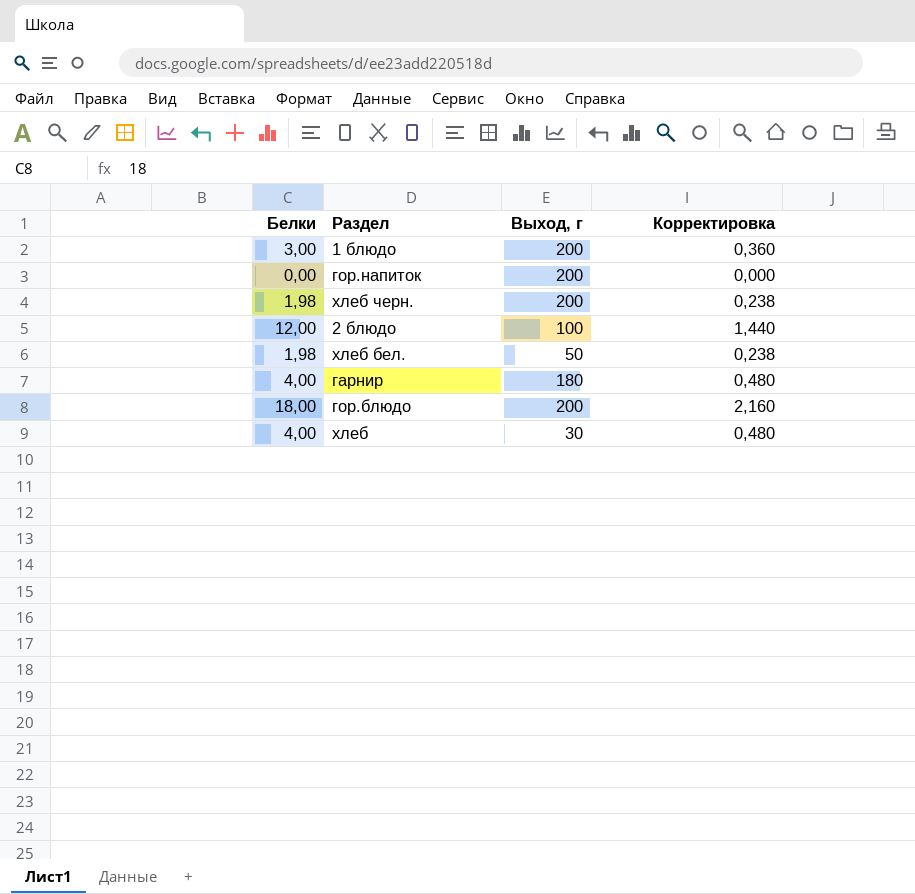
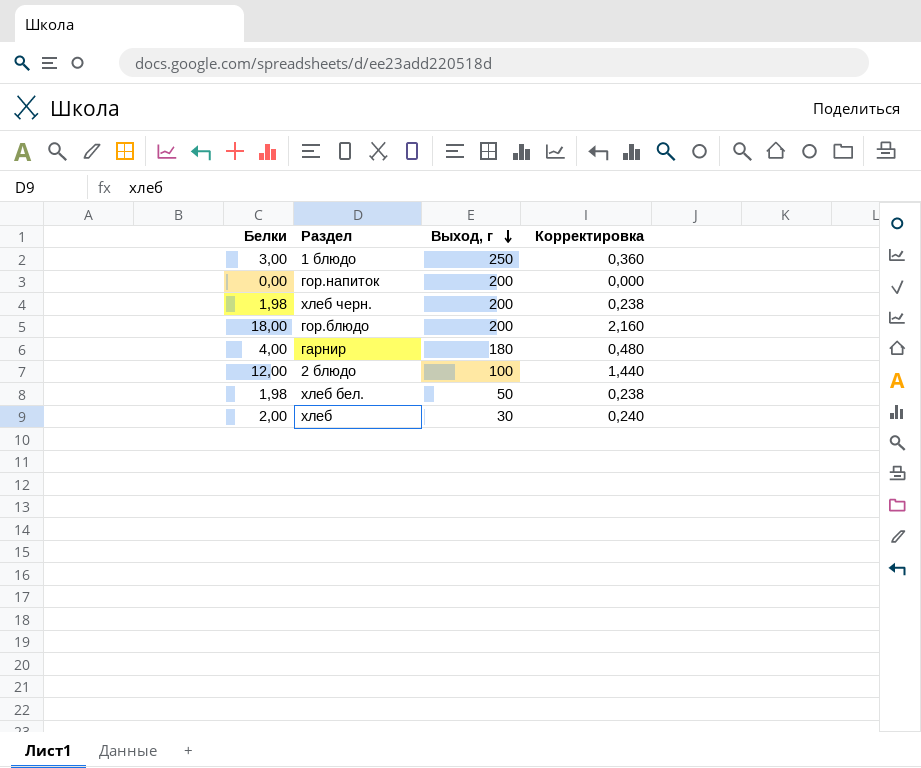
row order: none -> Выход, г descending
1 блюдо | Выход, г: 200 -> 250
хлеб | Белки: 4,00 -> 2,00
хлеб | Корректировка: 0,480 -> 0,240

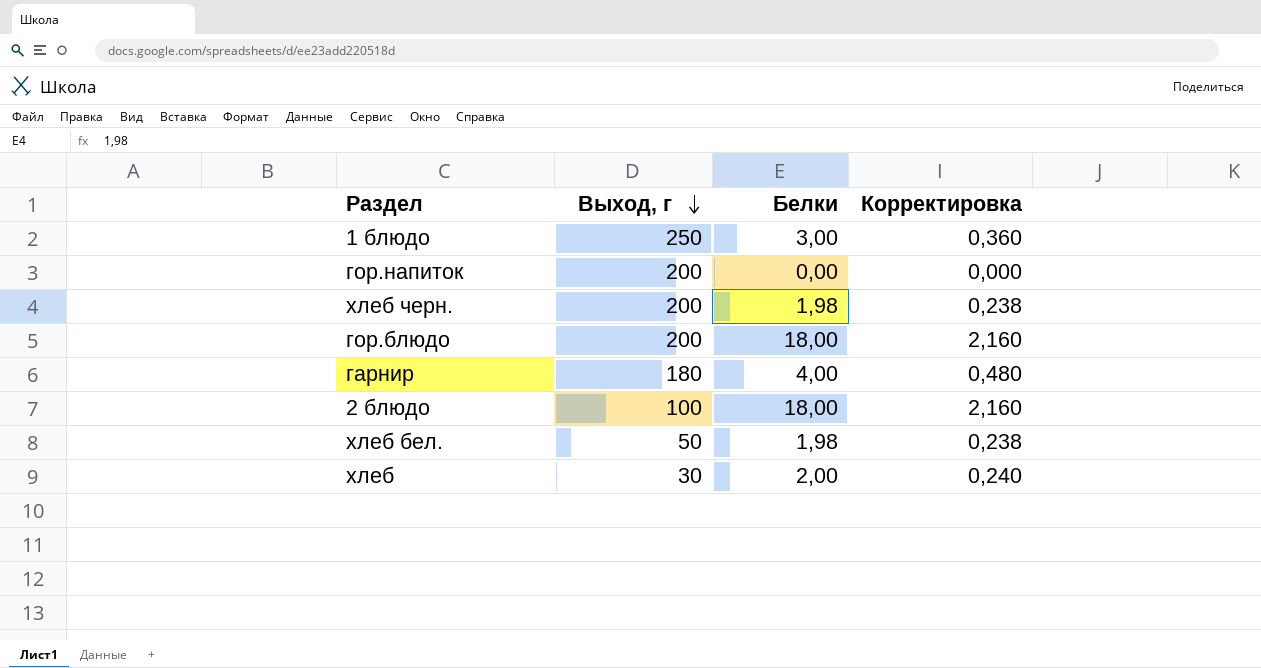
column Белки | position: 1 -> 3
2 блюдо | Белки: 12,00 -> 18,00
2 блюдо | Корректировка: 1,440 -> 2,160

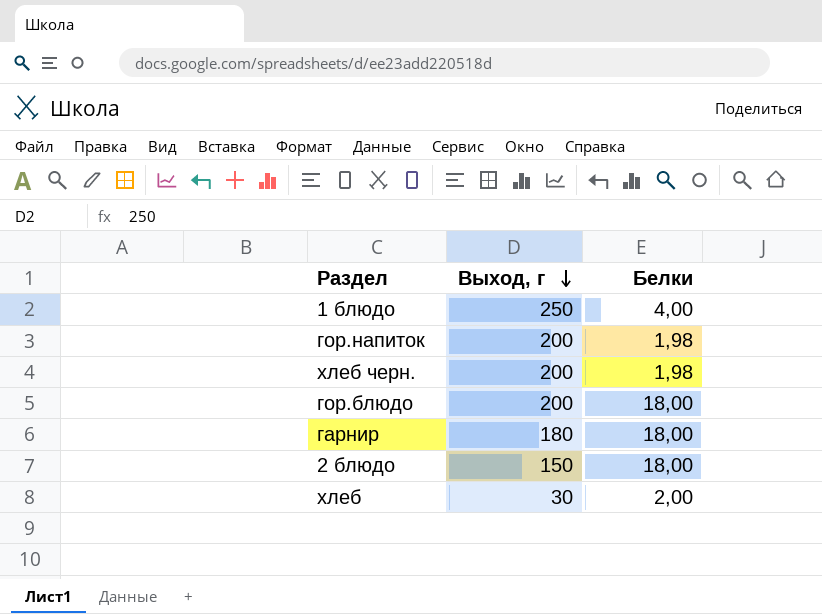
column Корректировка | formula: [Белки] * 0,12 -> none
row хлеб бел.: 50 | 1,98 | 0,238 -> none
1 блюдо | Белки: 3,00 -> 4,00
гор.напиток | Белки: 0,00 -> 1,98
гарнир | Белки: 4,00 -> 18,00
2 блюдо | Выход, г: 100 -> 150

